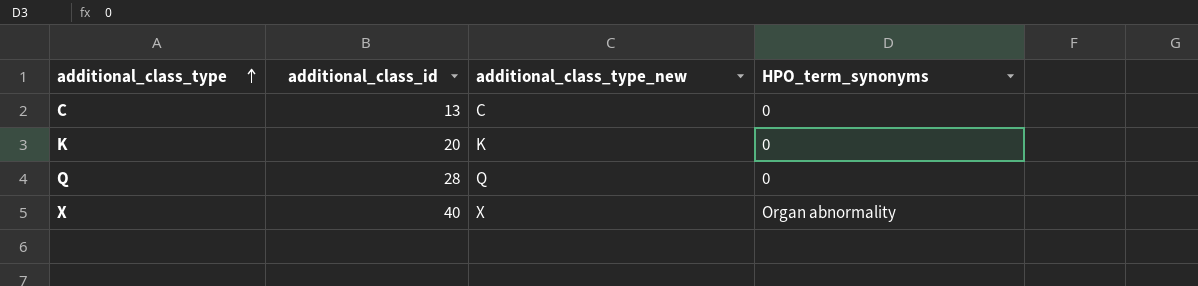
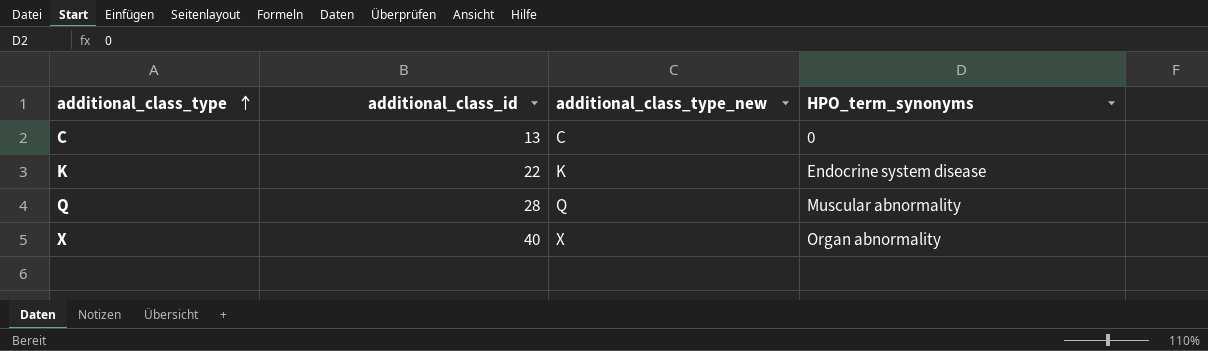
K | additional_class_id: 20 -> 22
K | HPO_term_synonyms: 0 -> Endocrine system disease
Q | HPO_term_synonyms: 0 -> Muscular abnormality

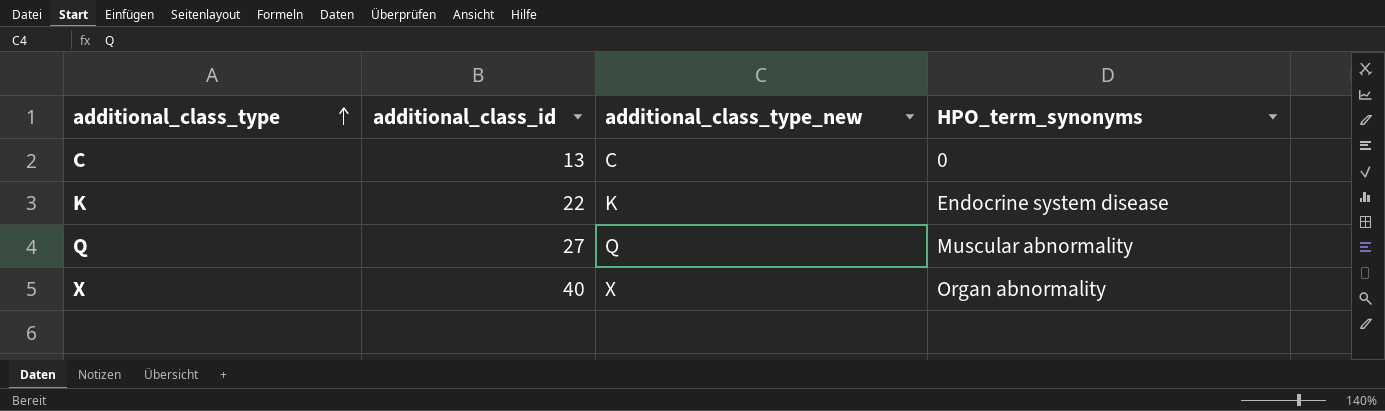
Q | additional_class_id: 28 -> 27

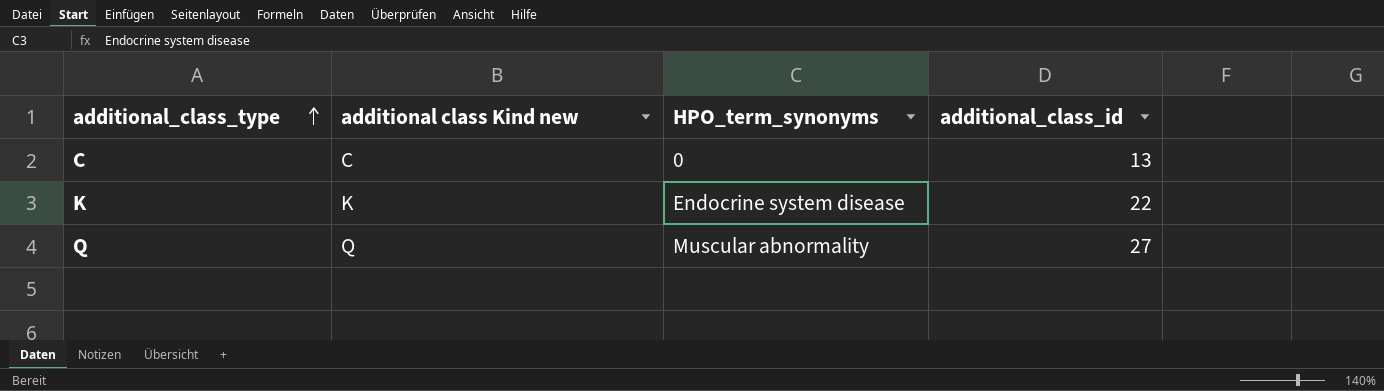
column name: additional_class_type_new -> additional class Kind new
column additional_class_id | position: 2 -> 4
row X: 40 | X | Organ abnormality -> none

